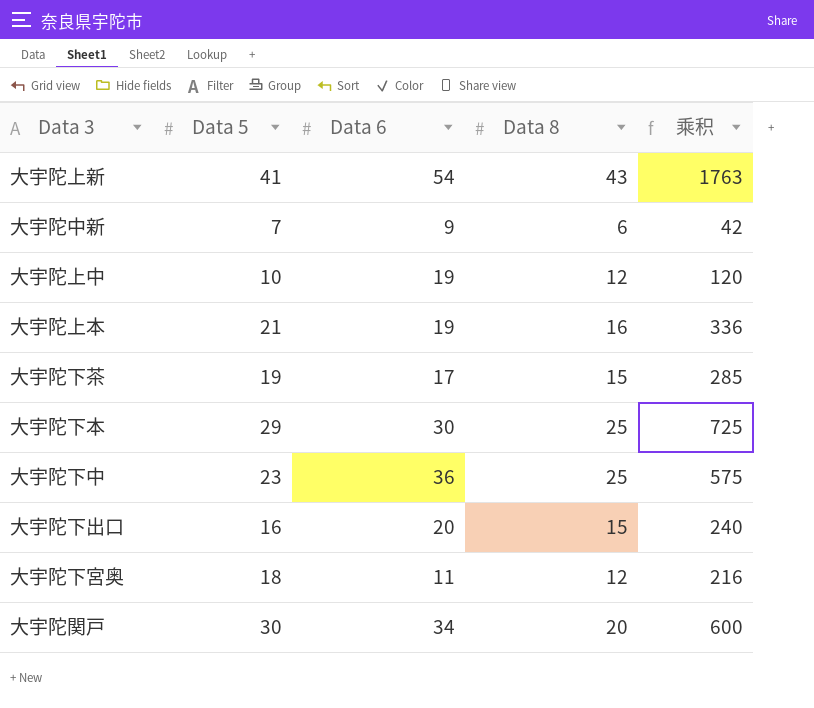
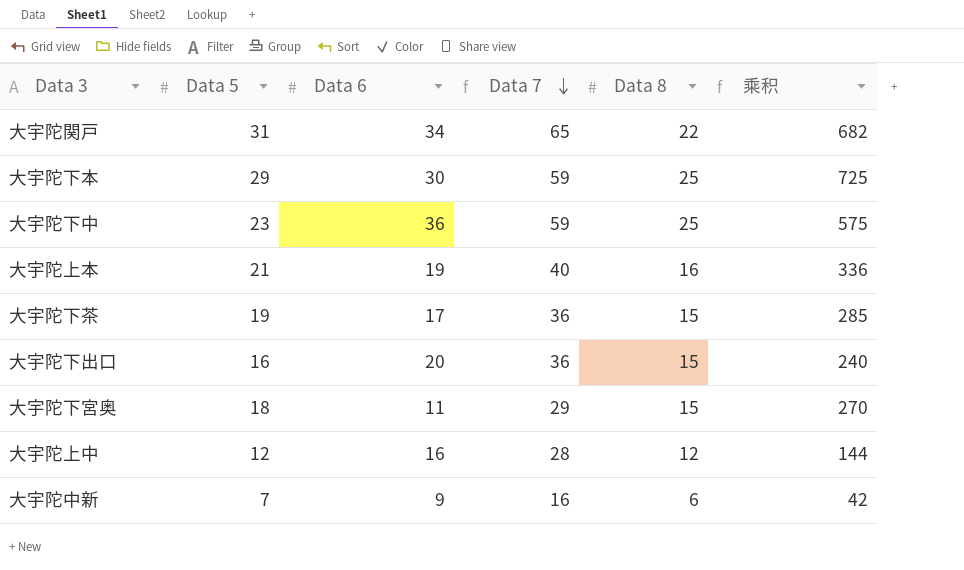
row order: none -> Data 7 descending
column Data 7 | formula: none -> [Data 5] + [Data 6]
row 大宇陀上新: 41 | 54 | 43 | 1763 -> none
大宇陀関戸 | Data 5: 30 -> 31
大宇陀関戸 | Data 8: 20 -> 22
大宇陀関戸 | 乘积: 600 -> 682
大宇陀下宮奥 | Data 8: 12 -> 15
大宇陀下宮奥 | 乘积: 216 -> 270
大宇陀上中 | Data 5: 10 -> 12
大宇陀上中 | Data 6: 19 -> 16
大宇陀上中 | 乘积: 120 -> 144

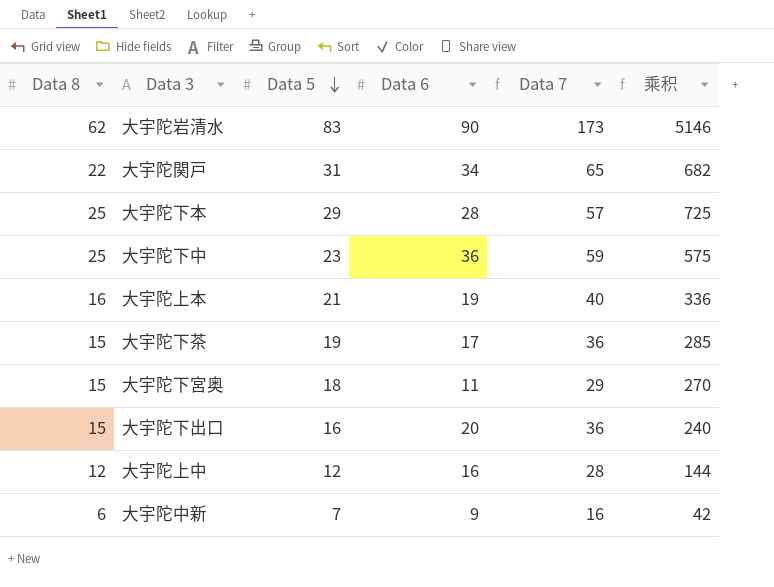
row order: Data 7 descending -> Data 5 descending
column Data 8 | position: 5 -> 1
row 大宇陀岩清水: none -> 62 | 83 | 90 | 173 | 5146
大宇陀下本 | Data 6: 30 -> 28
大宇陀下本 | Data 7: 59 -> 57

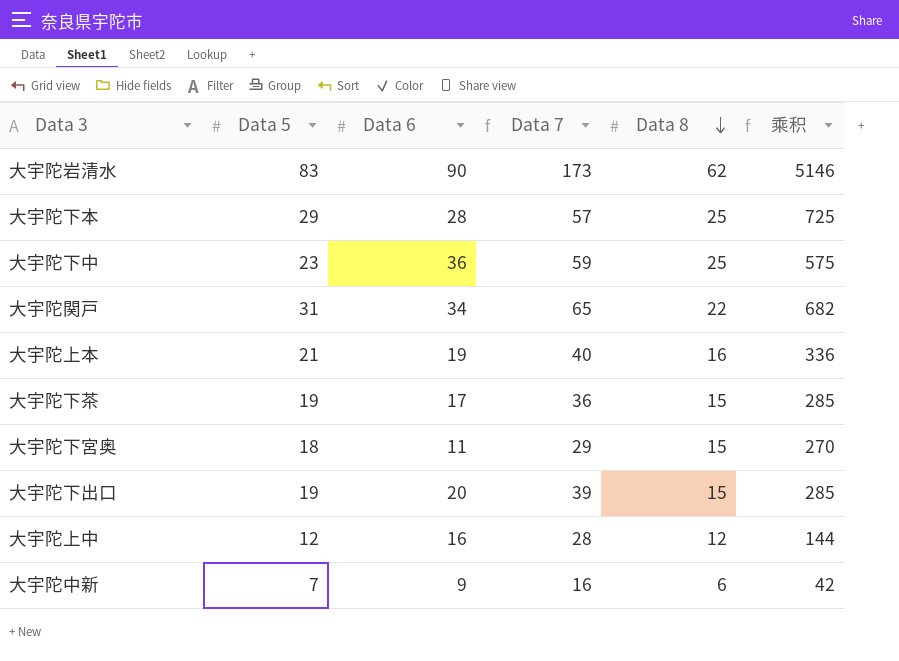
row order: Data 5 descending -> Data 8 descending
column Data 8 | position: 1 -> 5
大宇陀下出口 | Data 5: 16 -> 19
大宇陀下出口 | Data 7: 36 -> 39
大宇陀下出口 | 乘积: 240 -> 285

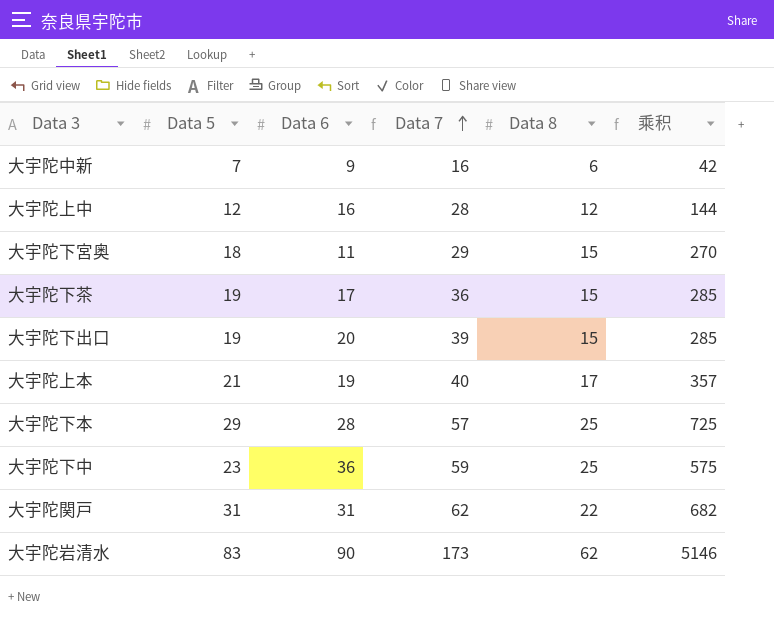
row order: Data 8 descending -> Data 7 ascending
大宇陀上本 | Data 8: 16 -> 17
大宇陀上本 | 乘积: 336 -> 357
大宇陀関戸 | Data 6: 34 -> 31
大宇陀関戸 | Data 7: 65 -> 62

